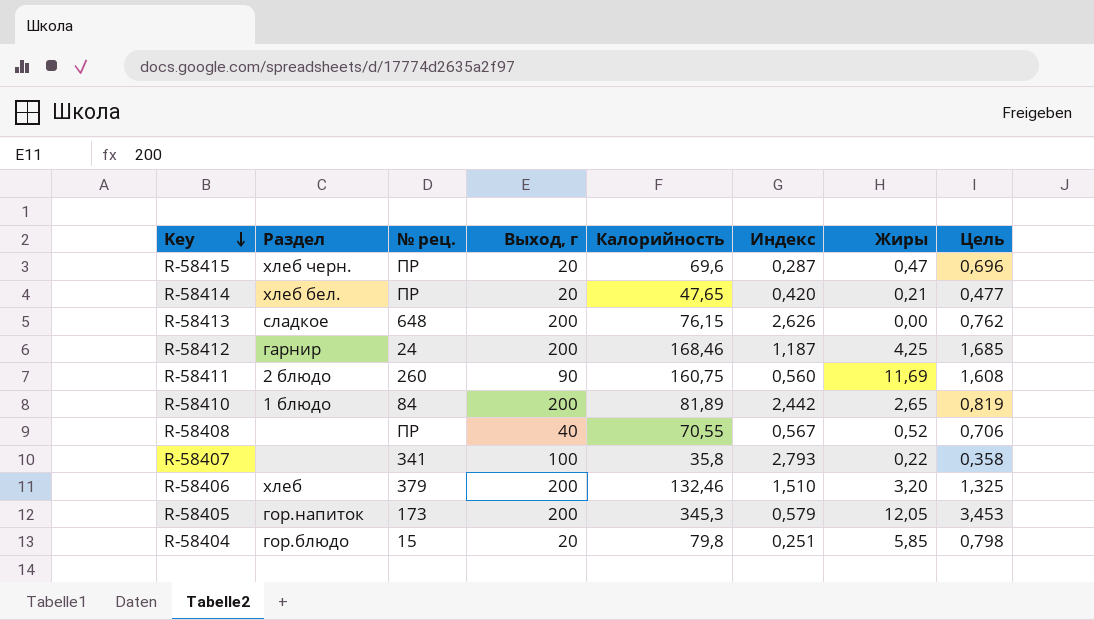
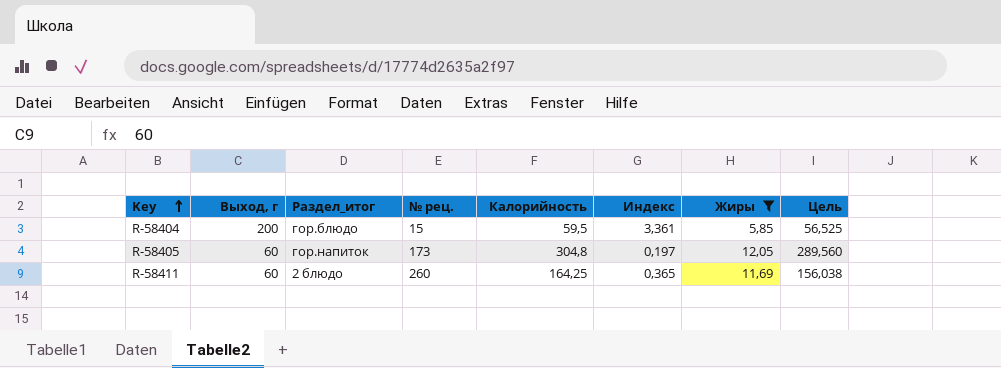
filter: none -> Жиры >= 5,85
row order: Key descending -> Key ascending
column Выход, г | position: 4 -> 2
column name: Раздел -> Раздел_итог
column Цель | formula: [Калорийность] * 0,01 -> [Калорийность] * 0,95
R-58404 | Выход, г: 20 -> 200
R-58404 | Калорийность: 79,8 -> 59,5
R-58404 | Индекс: 0,251 -> 3,361
R-58405 | Выход, г: 200 -> 60
R-58405 | Калорийность: 345,3 -> 304,8
R-58405 | Индекс: 0,579 -> 0,197
R-58411 | Выход, г: 90 -> 60
R-58411 | Калорийность: 160,75 -> 164,25
R-58411 | Индекс: 0,560 -> 0,365

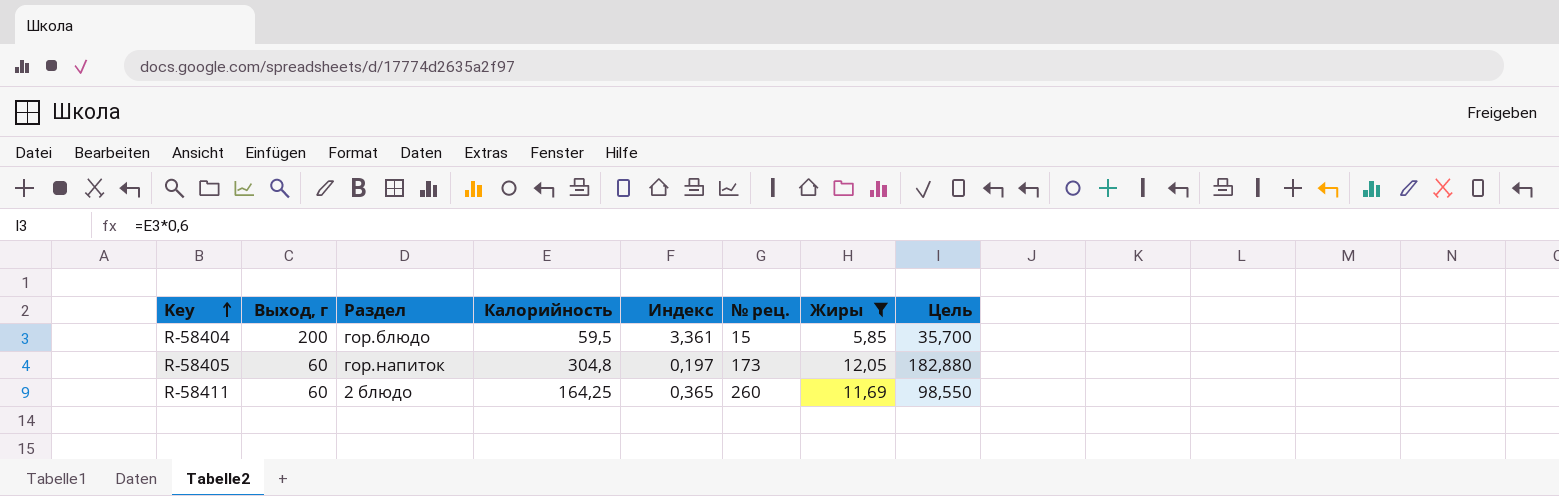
column name: Раздел_итог -> Раздел
column № рец. | position: 4 -> 6
column Цель | formula: [Калорийность] * 0,95 -> [Калорийность] * 0,6

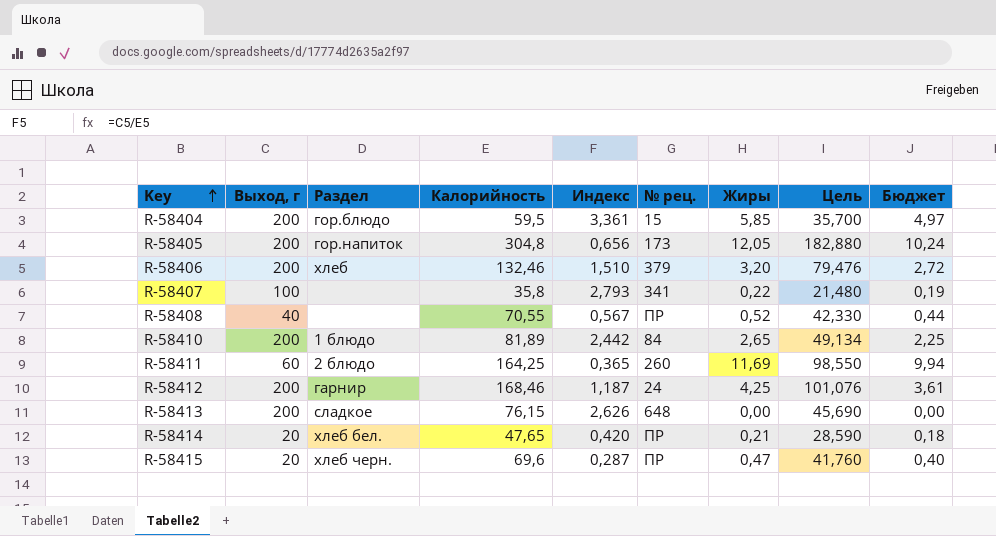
filter: Жиры >= 5,85 -> none
column Бюджет | formula: none -> [Жиры] * 0,85
R-58405 | Выход, г: 60 -> 200
R-58405 | Индекс: 0,197 -> 0,656

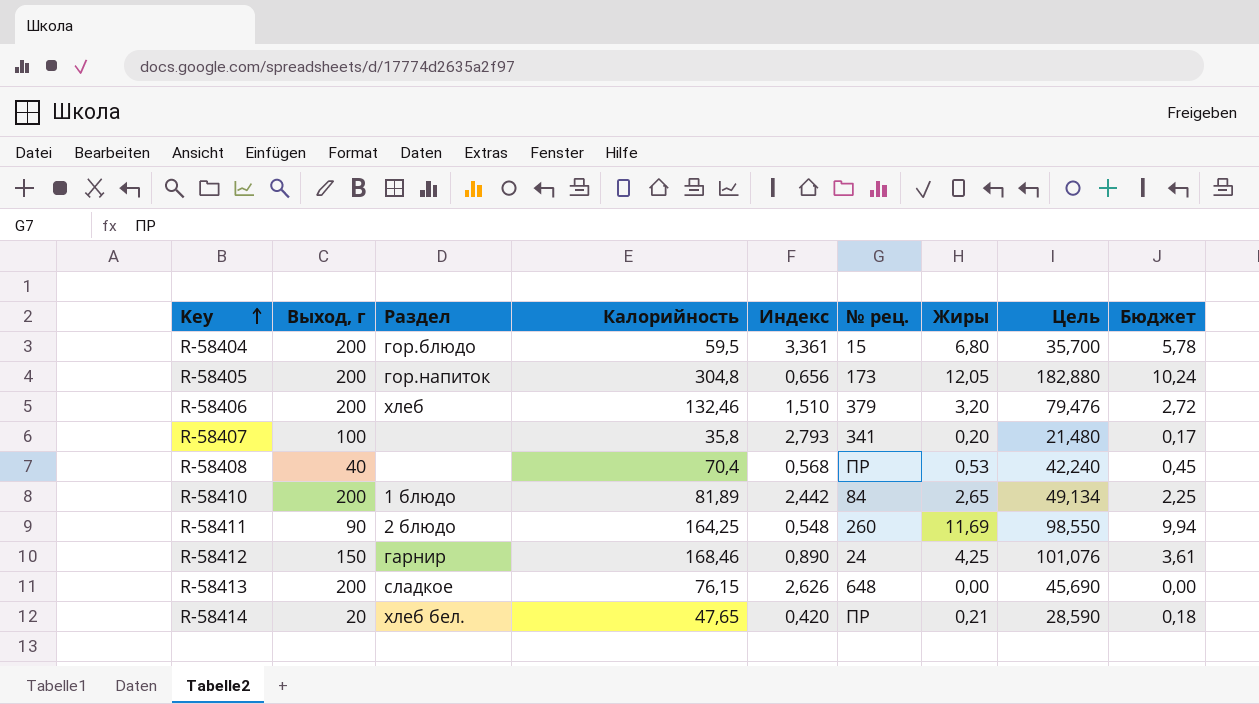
row R-58415: 20 | хлеб черн. | 69,6 | 0,287 | ПР | 0,47 | 41,760 | 0,40 -> none
R-58404 | Жиры: 5,85 -> 6,80
R-58404 | Бюджет: 4,97 -> 5,78
R-58407 | Жиры: 0,22 -> 0,20
R-58407 | Бюджет: 0,19 -> 0,17
R-58408 | Калорийность: 70,55 -> 70,4
R-58408 | Индекс: 0,567 -> 0,568
R-58408 | Жиры: 0,52 -> 0,53
R-58408 | Цель: 42,330 -> 42,240
R-58408 | Бюджет: 0,44 -> 0,45
R-58411 | Выход, г: 60 -> 90
R-58411 | Индекс: 0,365 -> 0,548
R-58412 | Выход, г: 200 -> 150
R-58412 | Индекс: 1,187 -> 0,890

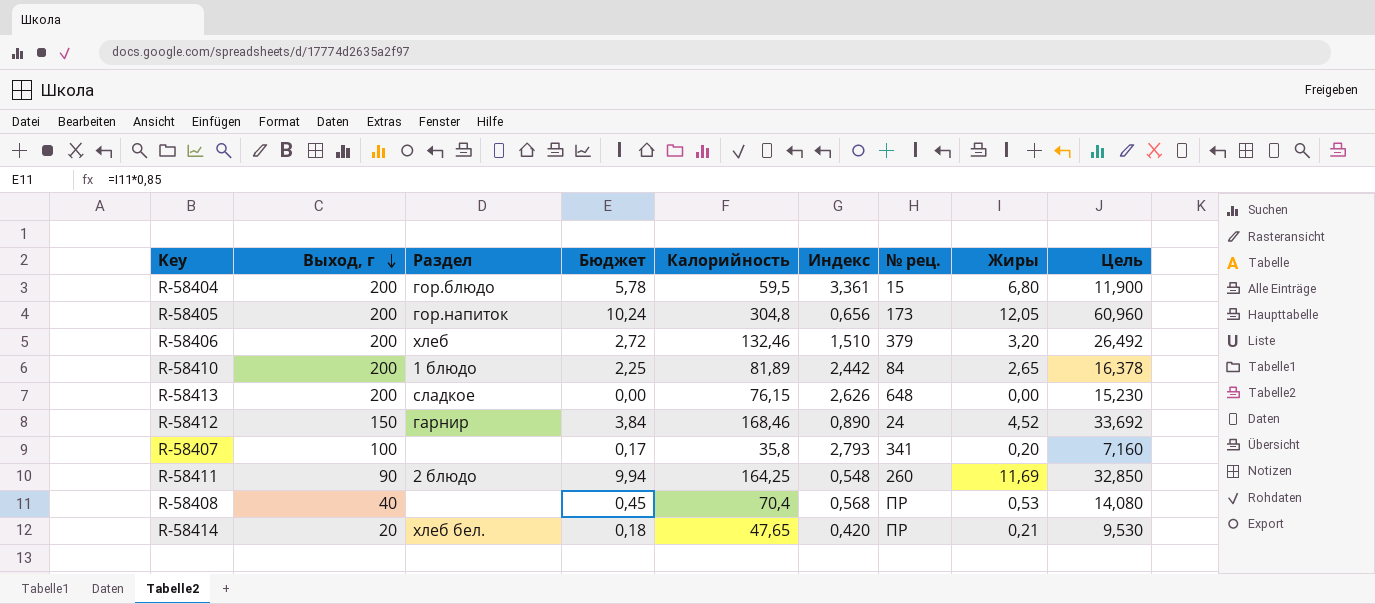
row order: Key ascending -> Выход, г descending
column Бюджет | position: 9 -> 4
column Цель | formula: [Калорийность] * 0,6 -> [Калорийность] * 0,2
R-58412 | Бюджет: 3,61 -> 3,84
R-58412 | Жиры: 4,25 -> 4,52

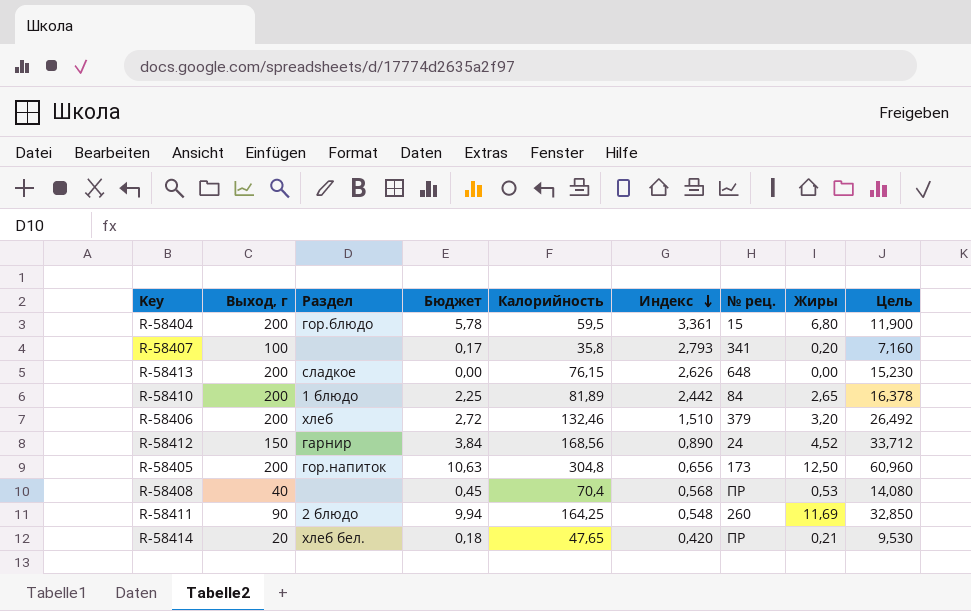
row order: Выход, г descending -> Индекс descending
R-58412 | Калорийность: 168,46 -> 168,56
R-58412 | Цель: 33,692 -> 33,712
R-58405 | Бюджет: 10,24 -> 10,63
R-58405 | Жиры: 12,05 -> 12,50

